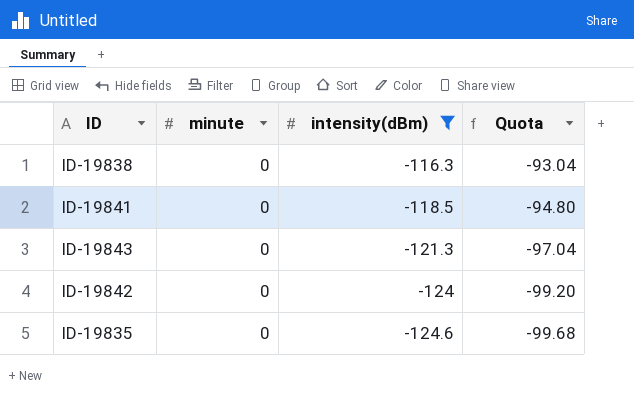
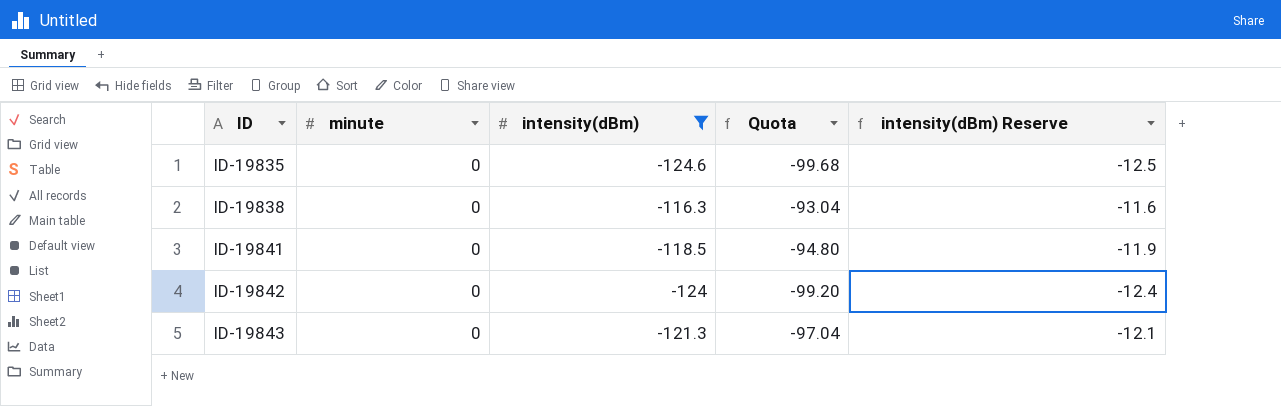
row order: intensity(dBm) descending -> ID ascending
column intensity(dBm) Reserve | formula: none -> [intensity(dBm)] * 0.1

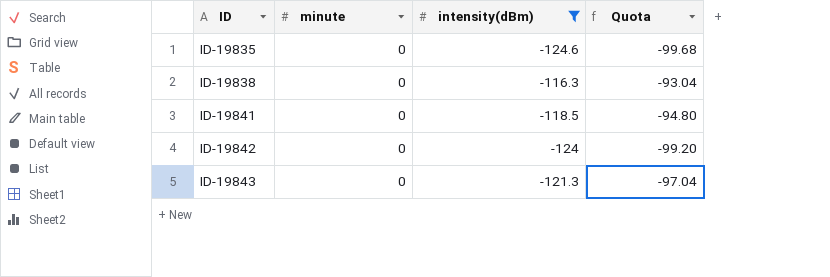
column intensity(dBm) Reserve | formula: [intensity(dBm)] * 0.1 -> none

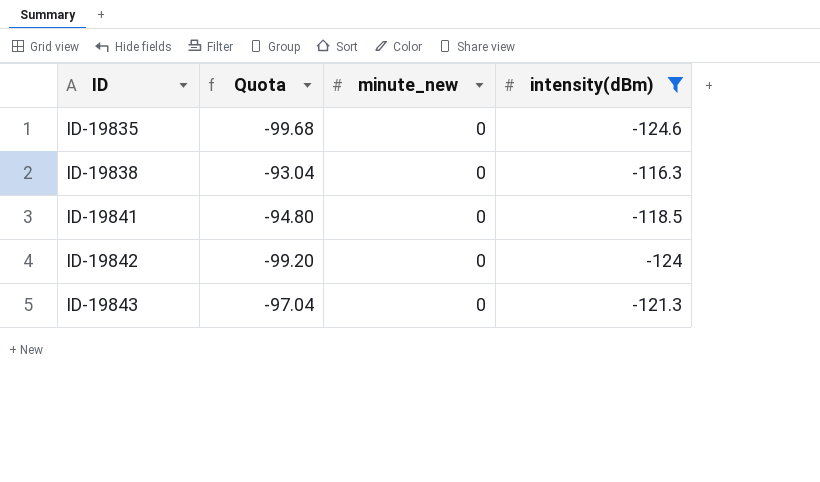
column Quota | position: 4 -> 2
column name: minute -> minute_new

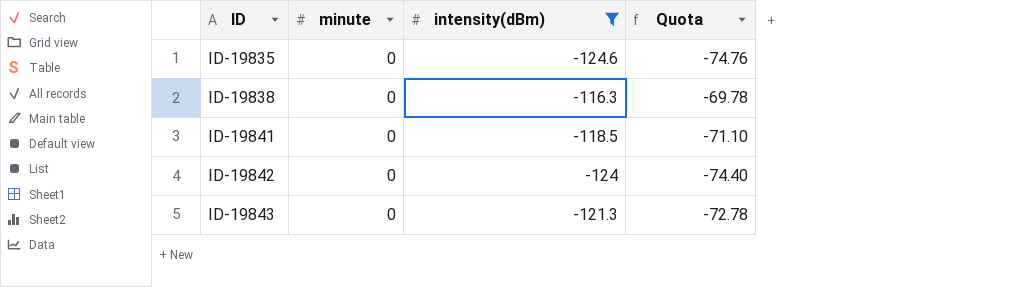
column name: minute_new -> minute
column Quota | formula: [intensity(dBm)] * 0.8 -> [intensity(dBm)] * 0.6
column Quota | position: 2 -> 4

